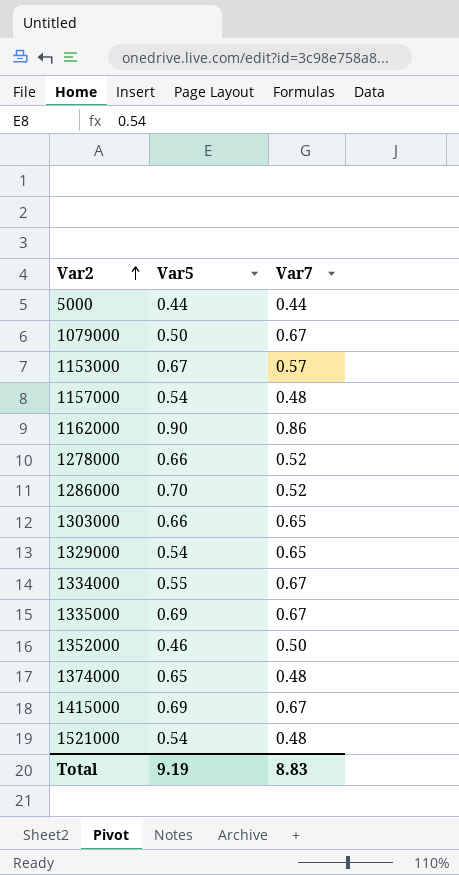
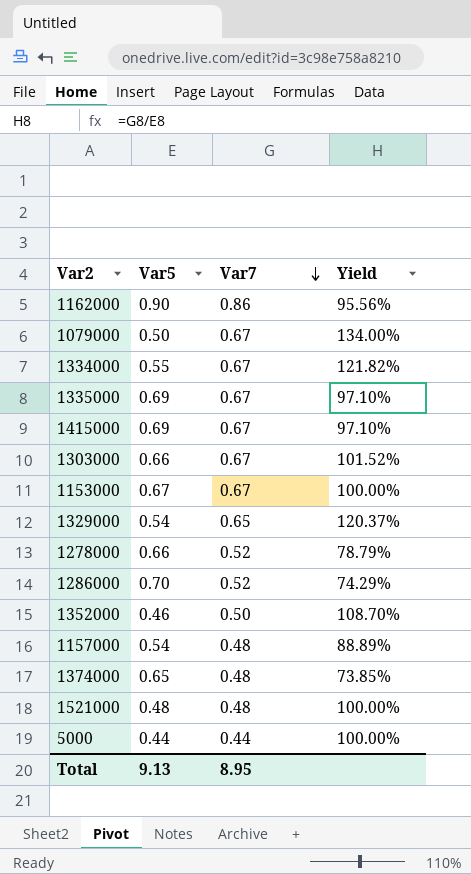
row order: Var2 ascending -> Var7 descending
column Yield | formula: none -> [Var7] / [Var5]
1303000 | Var7: 0.65 -> 0.67
1153000 | Var7: 0.57 -> 0.67
1521000 | Var5: 0.54 -> 0.48
Total | Var5: 9.19 -> 9.13
Total | Var7: 8.83 -> 8.95

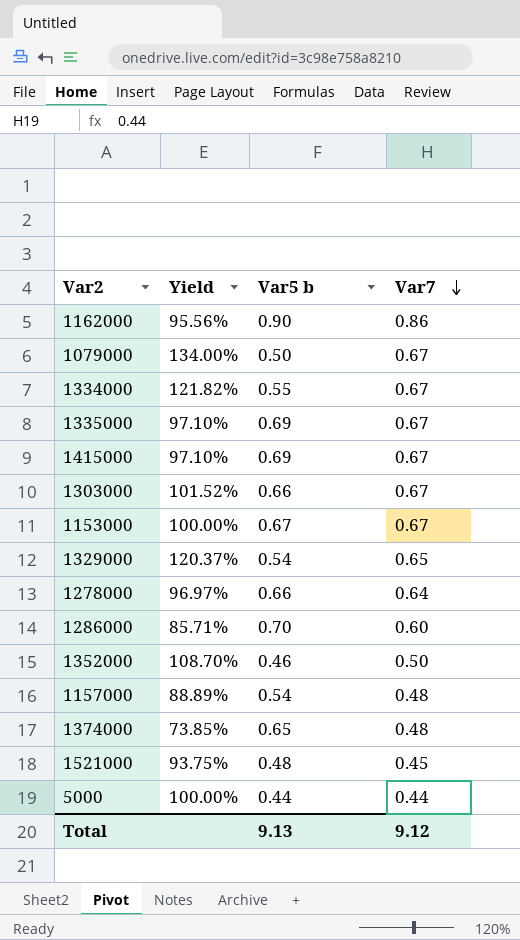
column Yield | position: 4 -> 2
column name: Var5 -> Var5 b
1278000 | Yield: 78.79% -> 96.97%
1278000 | Var7: 0.52 -> 0.64
1286000 | Yield: 74.29% -> 85.71%
1286000 | Var7: 0.52 -> 0.60
1521000 | Yield: 100.00% -> 93.75%
1521000 | Var7: 0.48 -> 0.45
Total | Var7: 8.95 -> 9.12

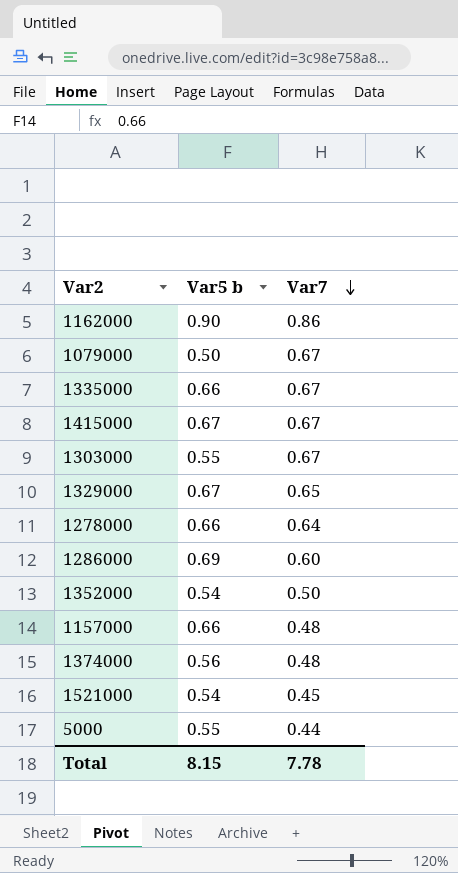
column Yield | formula: [Var7] / [Var5 b] -> none
row 1334000: 121.82% | 0.55 | 0.67 -> none
row 1153000: 100.00% | 0.67 | 0.67 -> none
1335000 | Var5 b: 0.69 -> 0.66
1415000 | Var5 b: 0.69 -> 0.67
1303000 | Var5 b: 0.66 -> 0.55
1329000 | Var5 b: 0.54 -> 0.67
1286000 | Var5 b: 0.70 -> 0.69
1352000 | Var5 b: 0.46 -> 0.54
1157000 | Var5 b: 0.54 -> 0.66
1374000 | Var5 b: 0.65 -> 0.56
1521000 | Var5 b: 0.48 -> 0.54
5000 | Var5 b: 0.44 -> 0.55
Total | Var5 b: 9.13 -> 8.15
Total | Var7: 9.12 -> 7.78

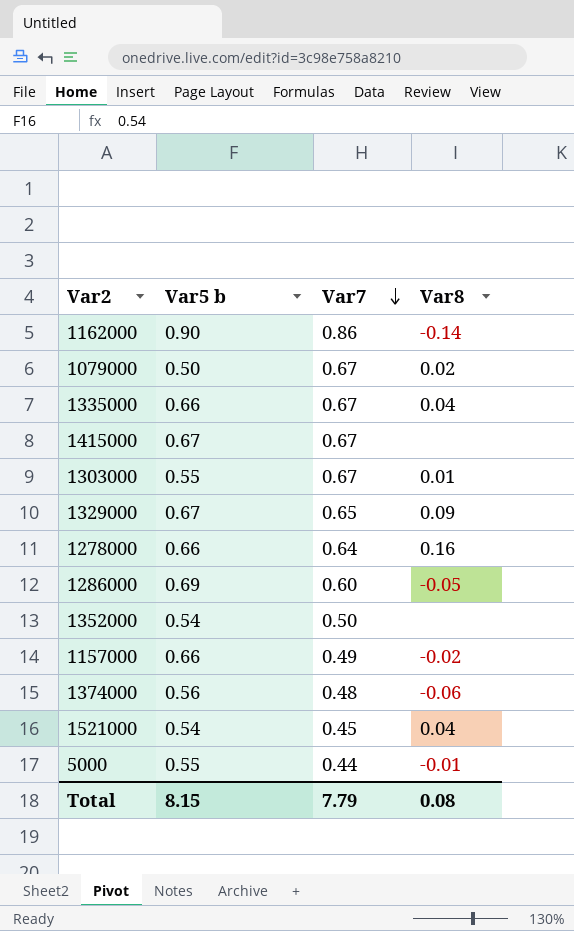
column Var8 | position: none -> 4
1157000 | Var7: 0.48 -> 0.49
Total | Var7: 7.78 -> 7.79

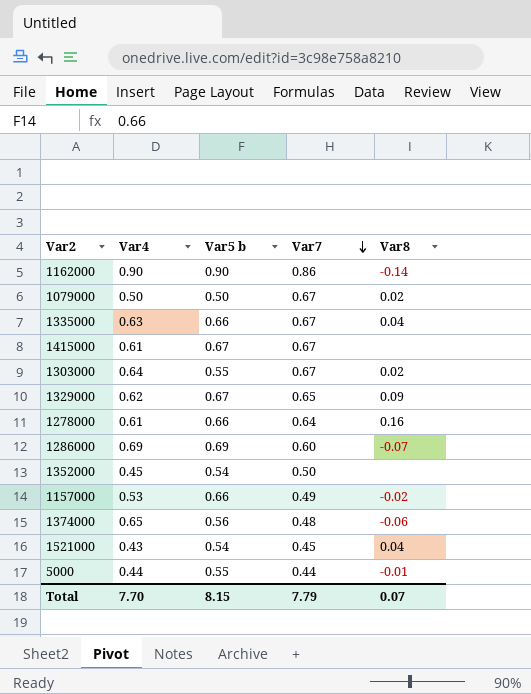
column Var4 | position: none -> 2
1303000 | Var8: 0.01 -> 0.02
1286000 | Var8: -0.05 -> -0.07
Total | Var8: 0.08 -> 0.07

